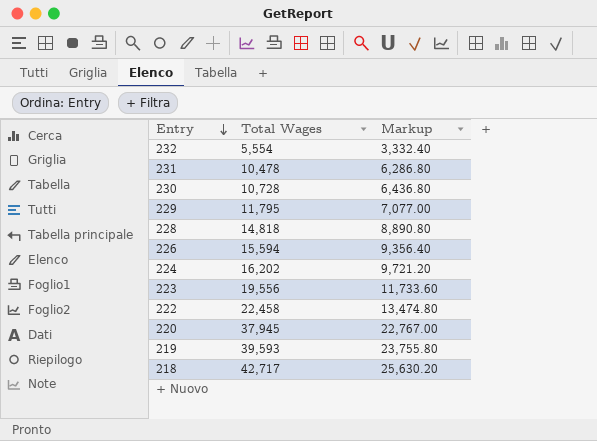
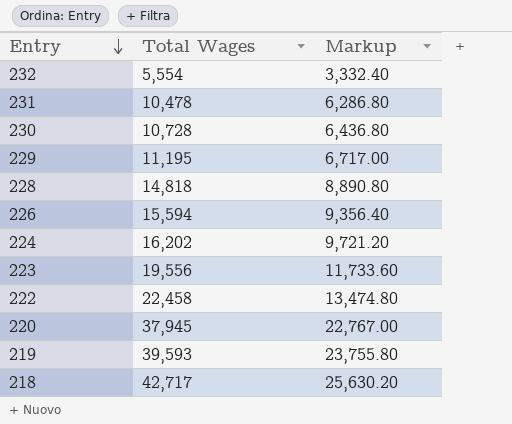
229 | Total Wages: 11,795 -> 11,195
229 | Markup: 7,077.00 -> 6,717.00

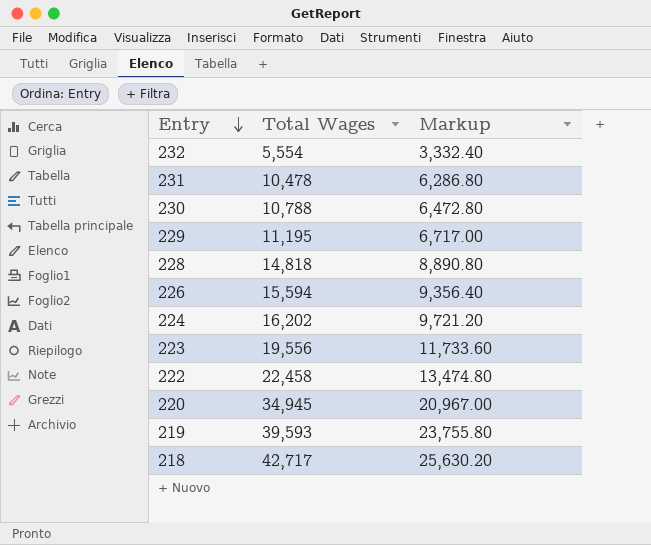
230 | Total Wages: 10,728 -> 10,788
230 | Markup: 6,436.80 -> 6,472.80
220 | Total Wages: 37,945 -> 34,945
220 | Markup: 22,767.00 -> 20,967.00

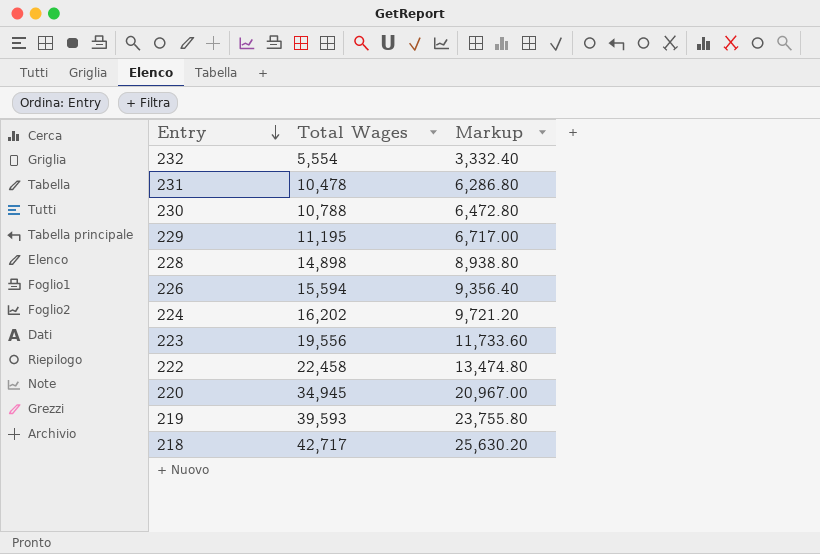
228 | Total Wages: 14,818 -> 14,898
228 | Markup: 8,890.80 -> 8,938.80

